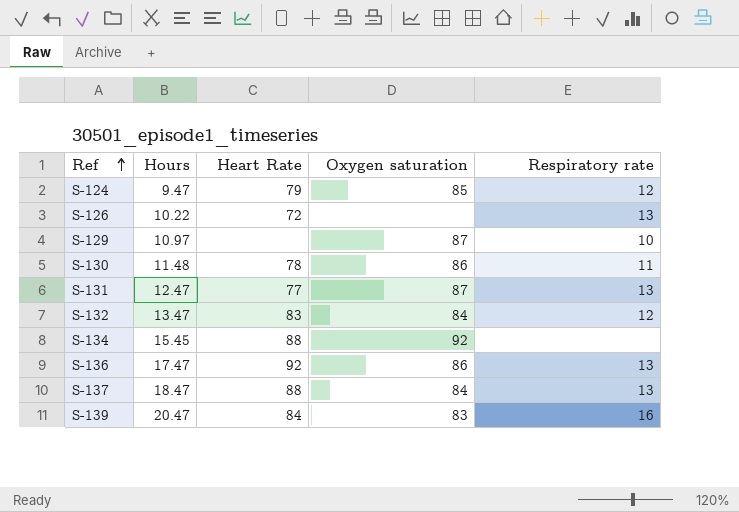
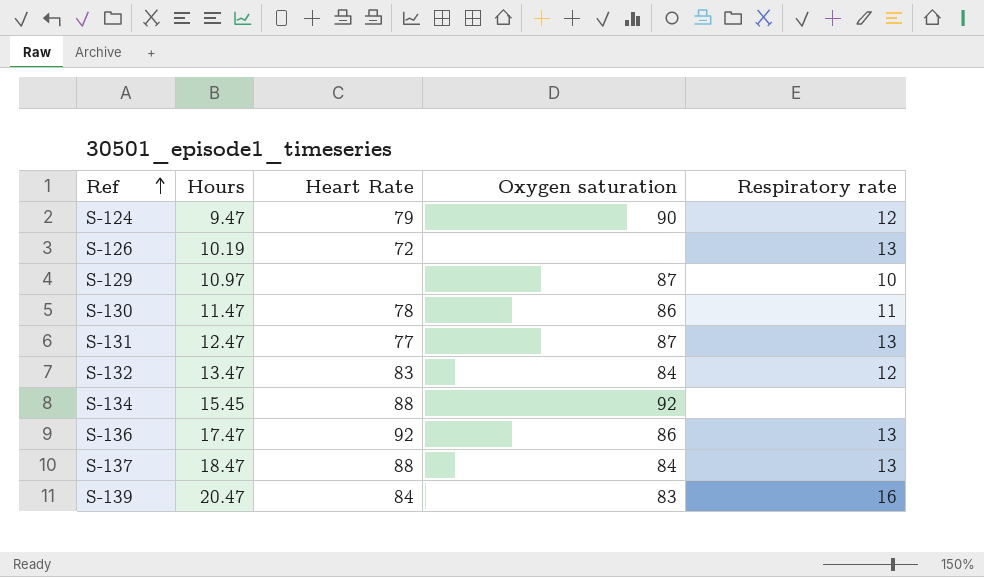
S-124 | Oxygen saturation: 85 -> 90
S-126 | Hours: 10.22 -> 10.19
S-130 | Hours: 11.48 -> 11.47

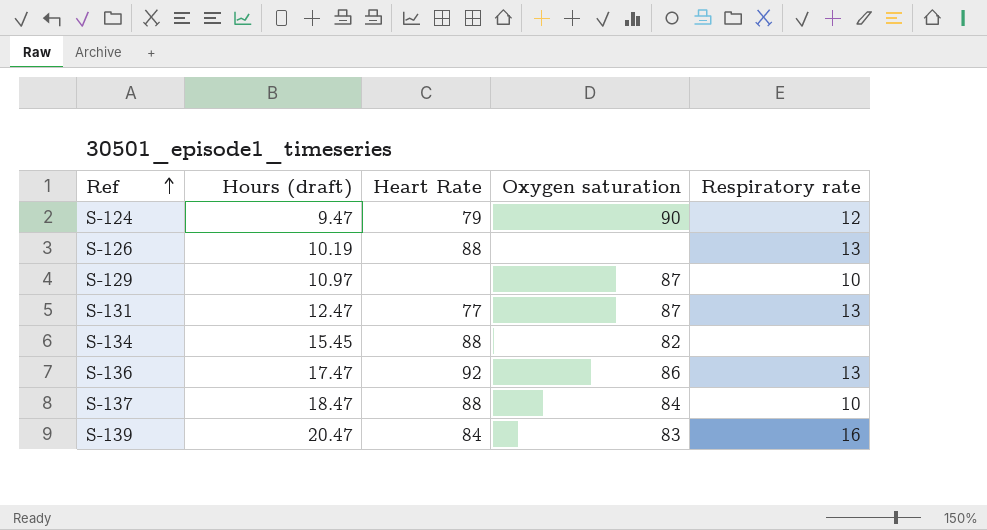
column name: Hours -> Hours (draft)
row S-130: 11.47 | 78 | 86 | 11 -> none
row S-132: 13.47 | 83 | 84 | 12 -> none
S-126 | Heart Rate: 72 -> 88
S-134 | Oxygen saturation: 92 -> 82
S-137 | Respiratory rate: 13 -> 10

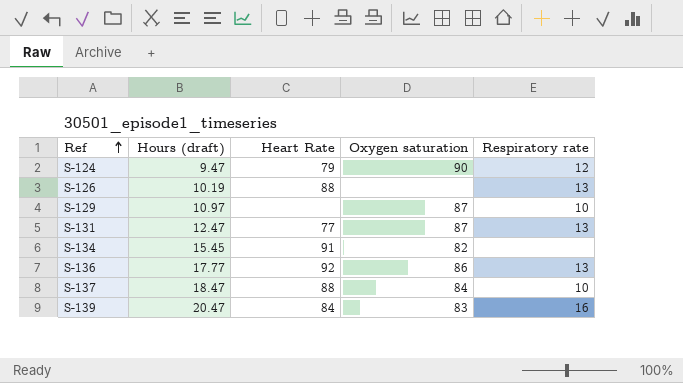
S-134 | Heart Rate: 88 -> 91
S-136 | Hours (draft): 17.47 -> 17.77

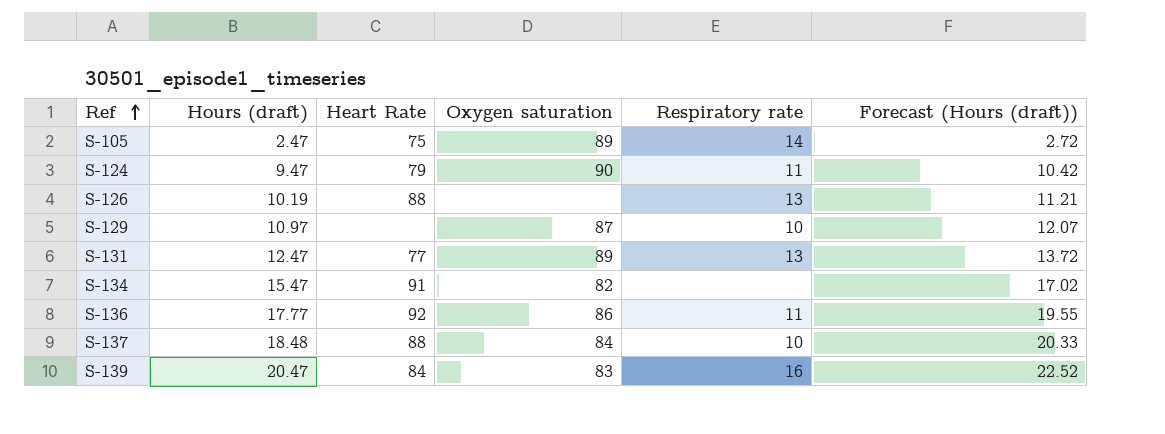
column Forecast (Hours (draft)) | formula: none -> [Hours (draft)] * 1.1
row S-105: none -> 2.47 | 75 | 89 | 14 | 2.72
S-124 | Respiratory rate: 12 -> 11
S-131 | Oxygen saturation: 87 -> 89
S-134 | Hours (draft): 15.45 -> 15.47
S-136 | Respiratory rate: 13 -> 11
S-137 | Hours (draft): 18.47 -> 18.48

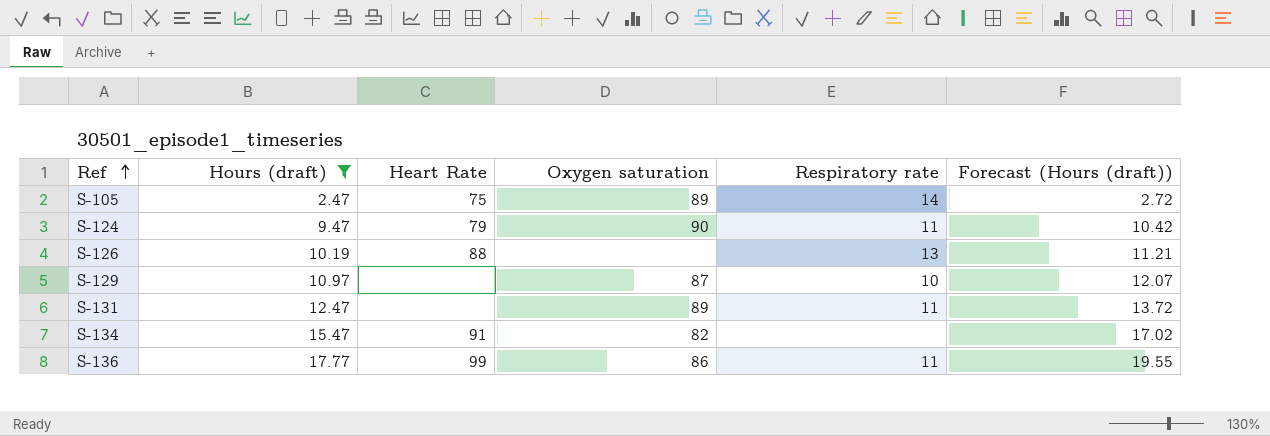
filter: none -> Hours (draft) <= 17.77
S-131 | Heart Rate: 77 -> none
S-131 | Respiratory rate: 13 -> 11
S-136 | Heart Rate: 92 -> 99

